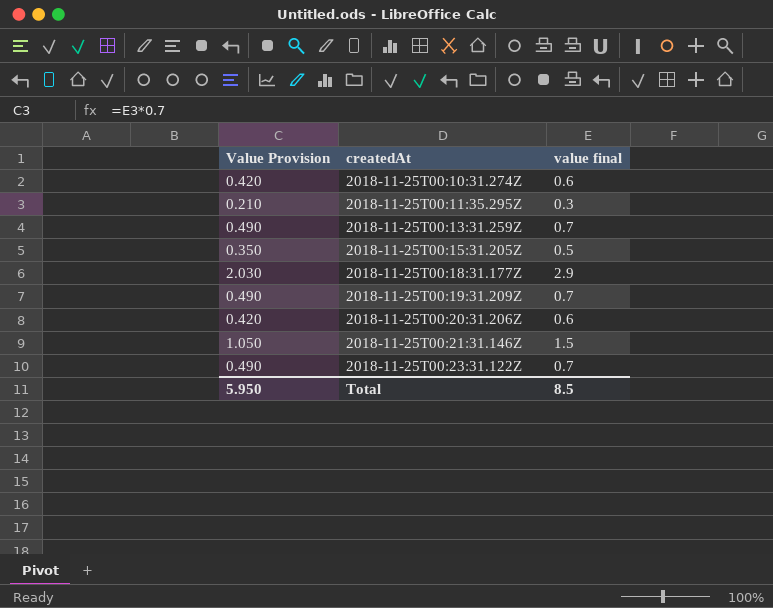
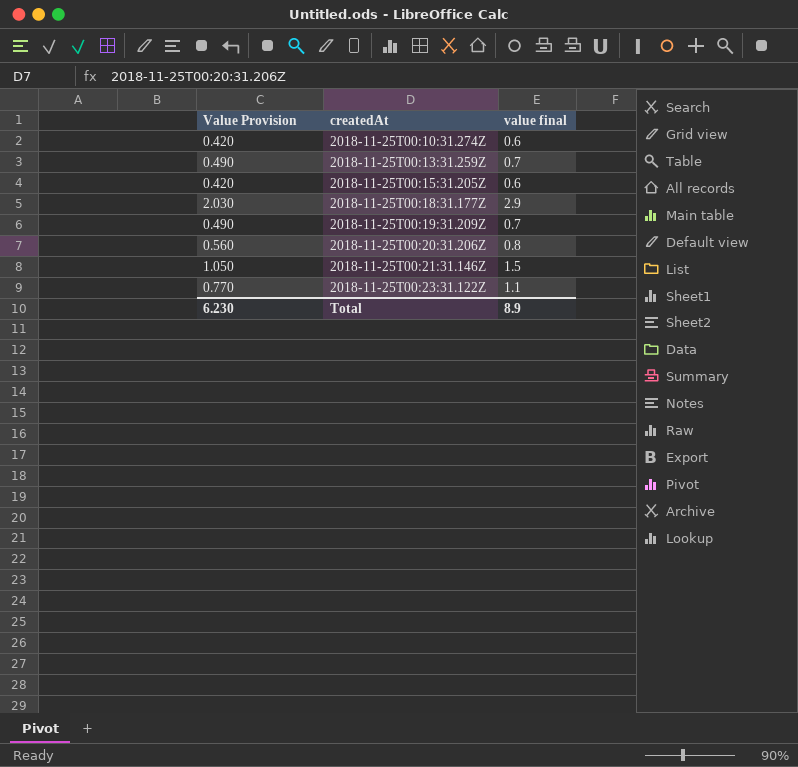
row 2018-11-25T00:11:35.295Z: 0.210 | 0.3 -> none
2018-11-25T00:15:31.205Z | Value Provision: 0.350 -> 0.420
2018-11-25T00:15:31.205Z | value final: 0.5 -> 0.6
2018-11-25T00:20:31.206Z | Value Provision: 0.420 -> 0.560
2018-11-25T00:20:31.206Z | value final: 0.6 -> 0.8
2018-11-25T00:23:31.122Z | Value Provision: 0.490 -> 0.770
2018-11-25T00:23:31.122Z | value final: 0.7 -> 1.1
Total | Value Provision: 5.950 -> 6.230
Total | value final: 8.5 -> 8.9

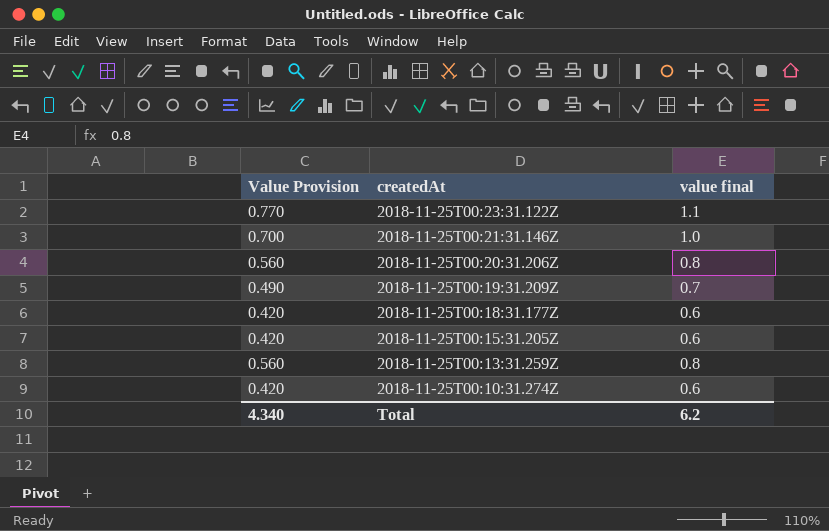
row order: createdAt ascending -> createdAt descending
2018-11-25T00:21:31.146Z | Value Provision: 1.050 -> 0.700
2018-11-25T00:21:31.146Z | value final: 1.5 -> 1.0
2018-11-25T00:18:31.177Z | Value Provision: 2.030 -> 0.420
2018-11-25T00:18:31.177Z | value final: 2.9 -> 0.6
2018-11-25T00:13:31.259Z | Value Provision: 0.490 -> 0.560
2018-11-25T00:13:31.259Z | value final: 0.7 -> 0.8
Total | Value Provision: 6.230 -> 4.340
Total | value final: 8.9 -> 6.2

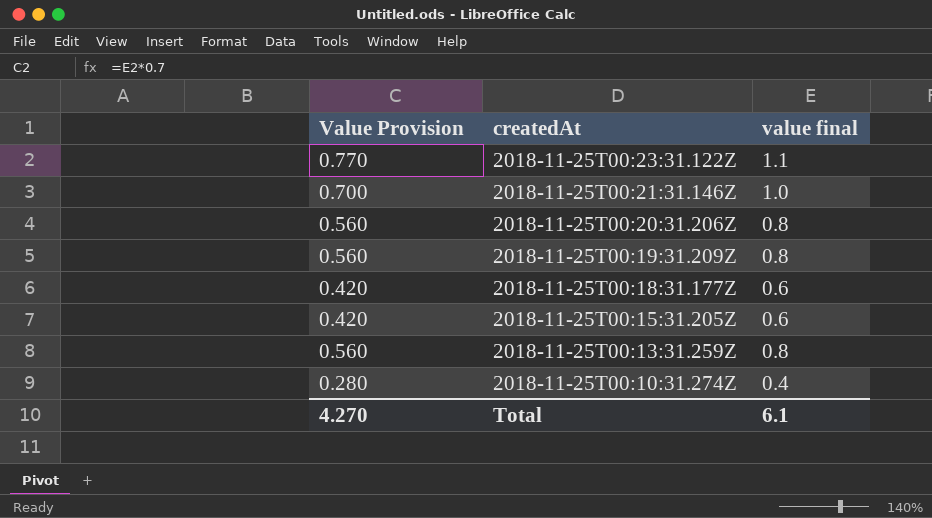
2018-11-25T00:19:31.209Z | Value Provision: 0.490 -> 0.560
2018-11-25T00:19:31.209Z | value final: 0.7 -> 0.8
2018-11-25T00:10:31.274Z | Value Provision: 0.420 -> 0.280
2018-11-25T00:10:31.274Z | value final: 0.6 -> 0.4
Total | Value Provision: 4.340 -> 4.270
Total | value final: 6.2 -> 6.1

